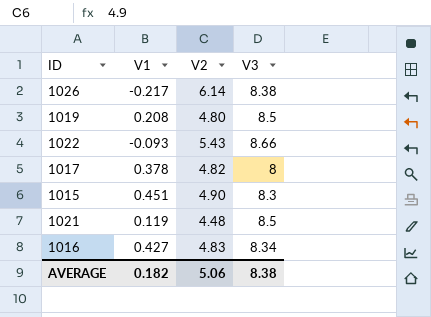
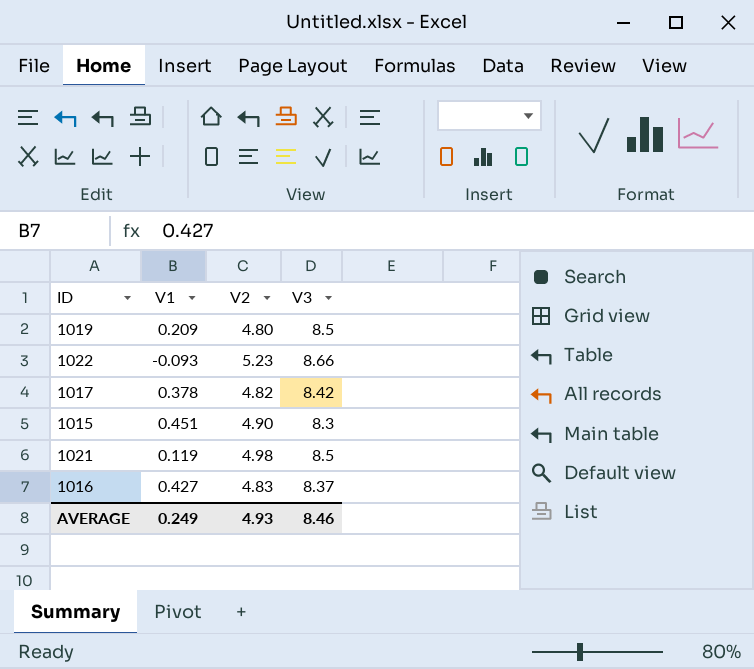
row 1026: -0.217 | 6.14 | 8.38 -> none
1019 | V1: 0.208 -> 0.209
1022 | V2: 5.43 -> 5.23
1017 | V3: 8 -> 8.42
1021 | V2: 4.48 -> 4.98
1016 | V3: 8.34 -> 8.37
AVERAGE | V1: 0.182 -> 0.249
AVERAGE | V2: 5.06 -> 4.93
AVERAGE | V3: 8.38 -> 8.46

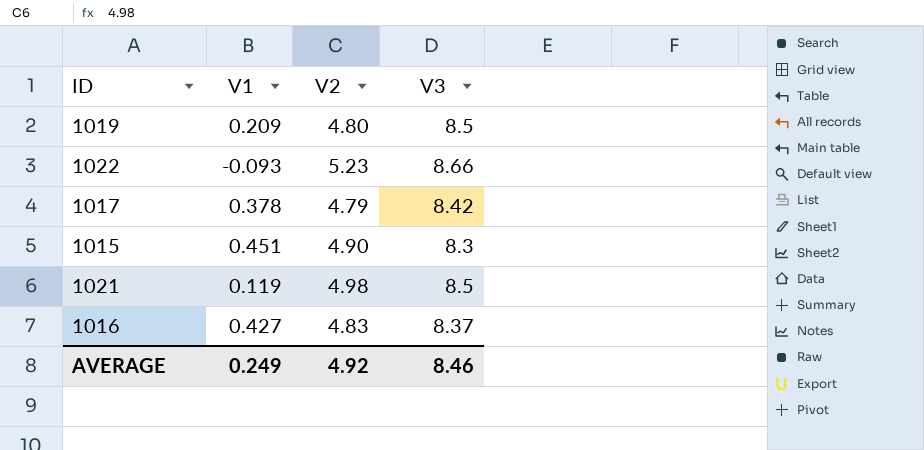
1017 | V2: 4.82 -> 4.79
AVERAGE | V2: 4.93 -> 4.92

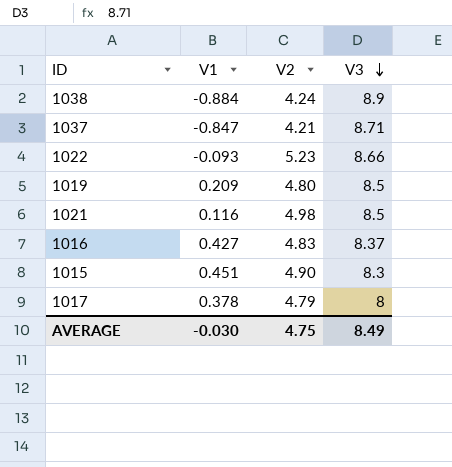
row order: none -> V3 descending
row 1038: none -> -0.884 | 4.24 | 8.9
row 1037: none -> -0.847 | 4.21 | 8.71
1021 | V1: 0.119 -> 0.116
1017 | V3: 8.42 -> 8
AVERAGE | V1: 0.249 -> -0.030
AVERAGE | V2: 4.92 -> 4.75
AVERAGE | V3: 8.46 -> 8.49

